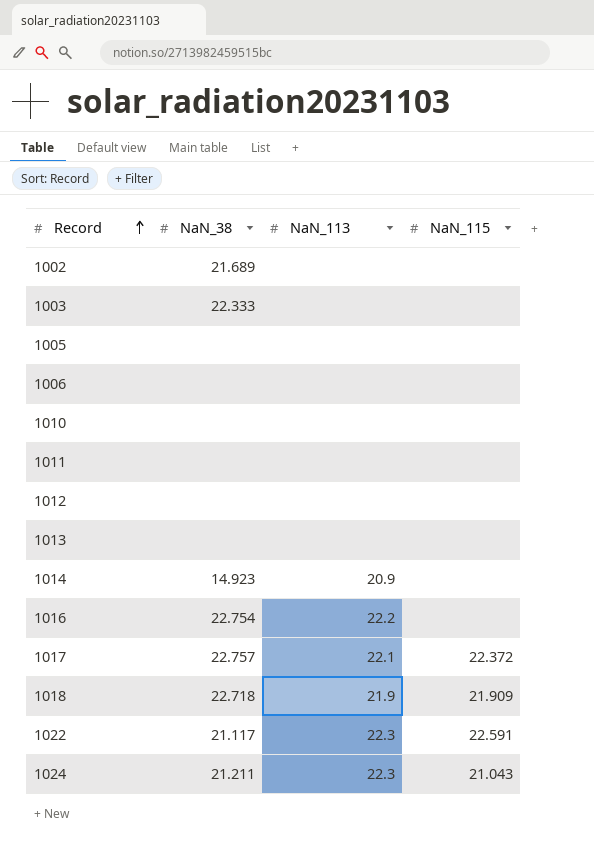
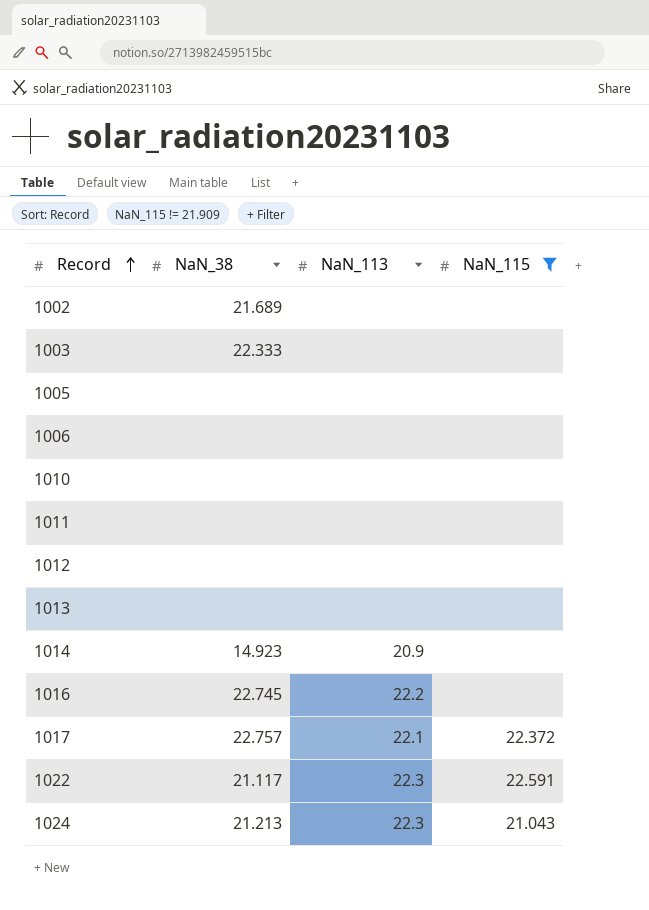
filter: none -> NaN_115 != 21.909
1016 | NaN_38: 22.754 -> 22.745
1024 | NaN_38: 21.211 -> 21.213

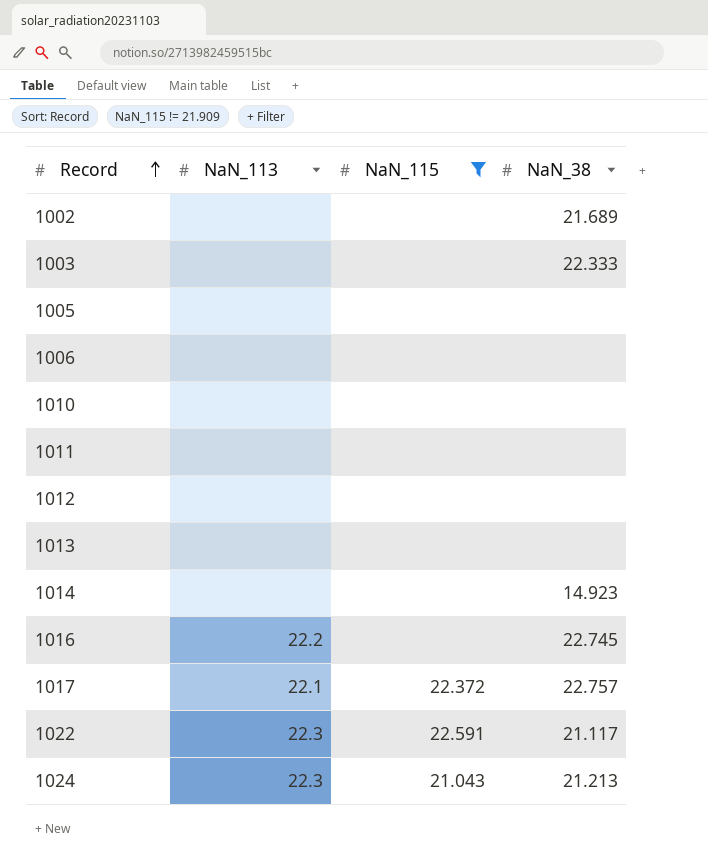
column NaN_38 | position: 2 -> 4
1014 | NaN_113: 20.9 -> none

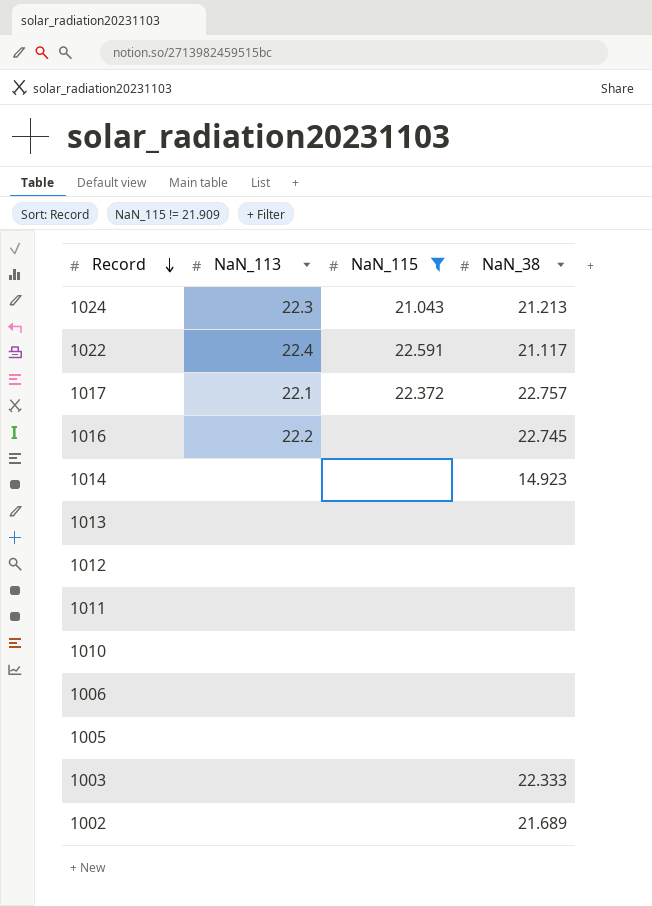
row order: Record ascending -> Record descending
1022 | NaN_113: 22.3 -> 22.4

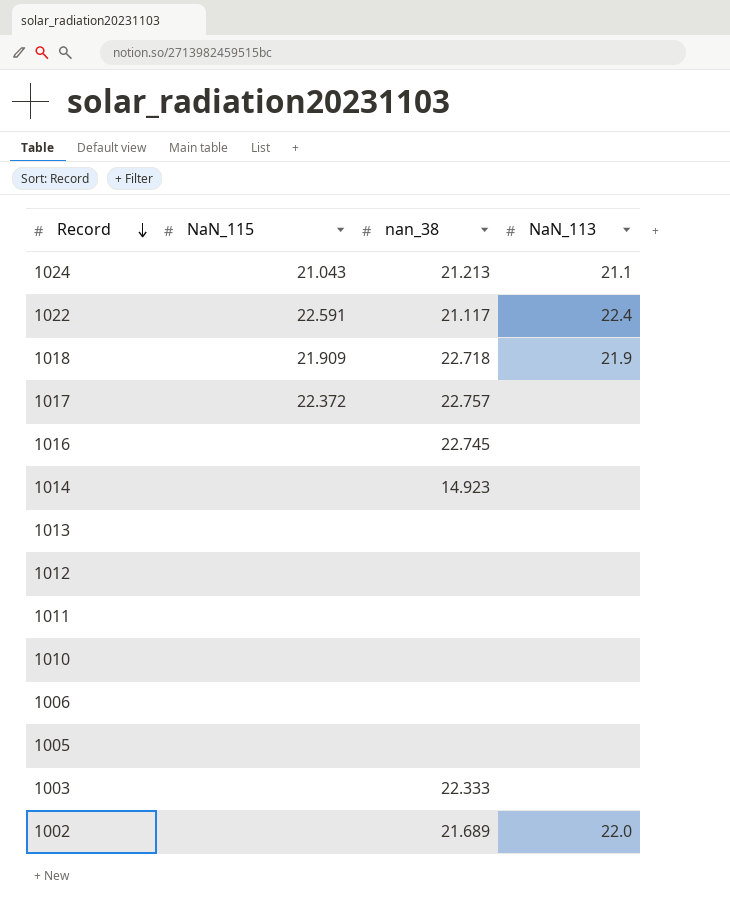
filter: NaN_115 != 21.909 -> none
column name: NaN_38 -> nan_38
column NaN_113 | position: 2 -> 4
1024 | NaN_113: 22.3 -> 21.1
1017 | NaN_113: 22.1 -> none
1016 | NaN_113: 22.2 -> none
1002 | NaN_113: none -> 22.0

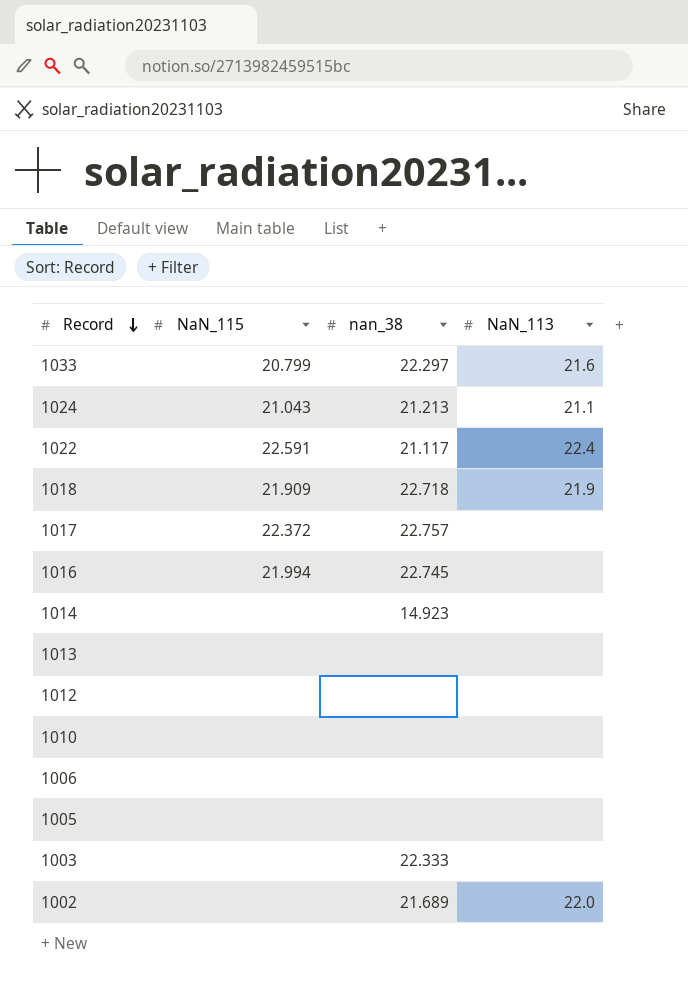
row 1011: none | none | none -> none
row 1033: none -> 20.799 | 22.297 | 21.6
1016 | NaN_115: none -> 21.994

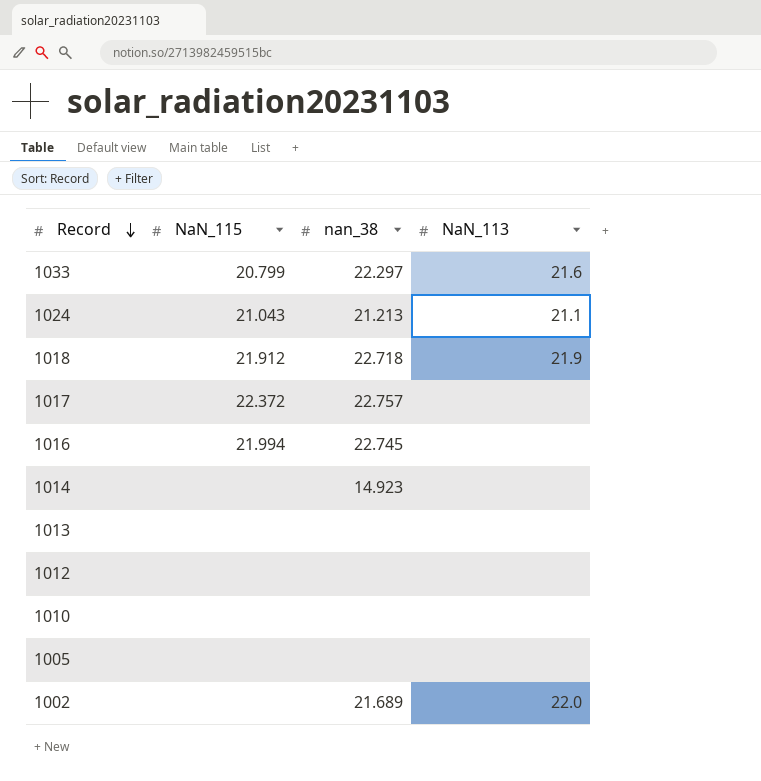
row 1022: 22.591 | 21.117 | 22.4 -> none
row 1006: none | none | none -> none
row 1003: none | 22.333 | none -> none
1018 | NaN_115: 21.909 -> 21.912

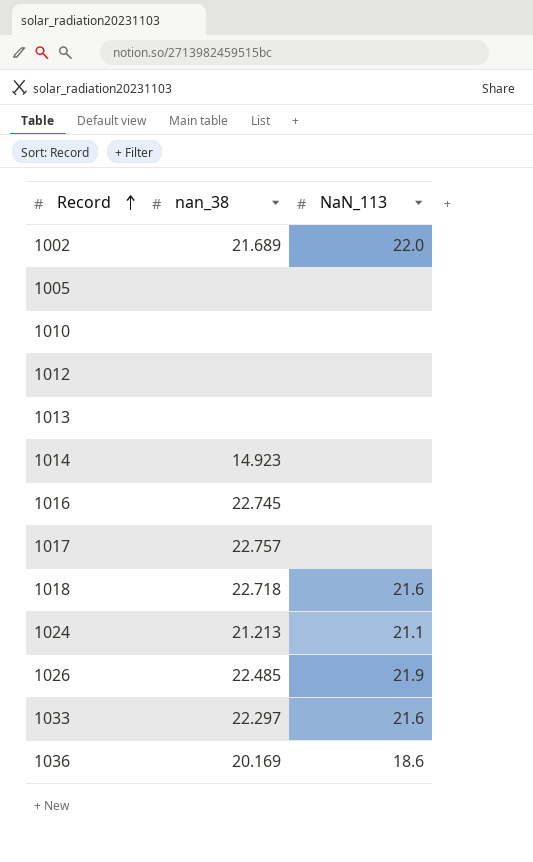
row order: Record descending -> Record ascending
column NaN_115 | position: 2 -> none
1018 | NaN_113: 21.9 -> 21.6
row 1026: none -> 22.485 | 21.9
row 1036: none -> 20.169 | 18.6

